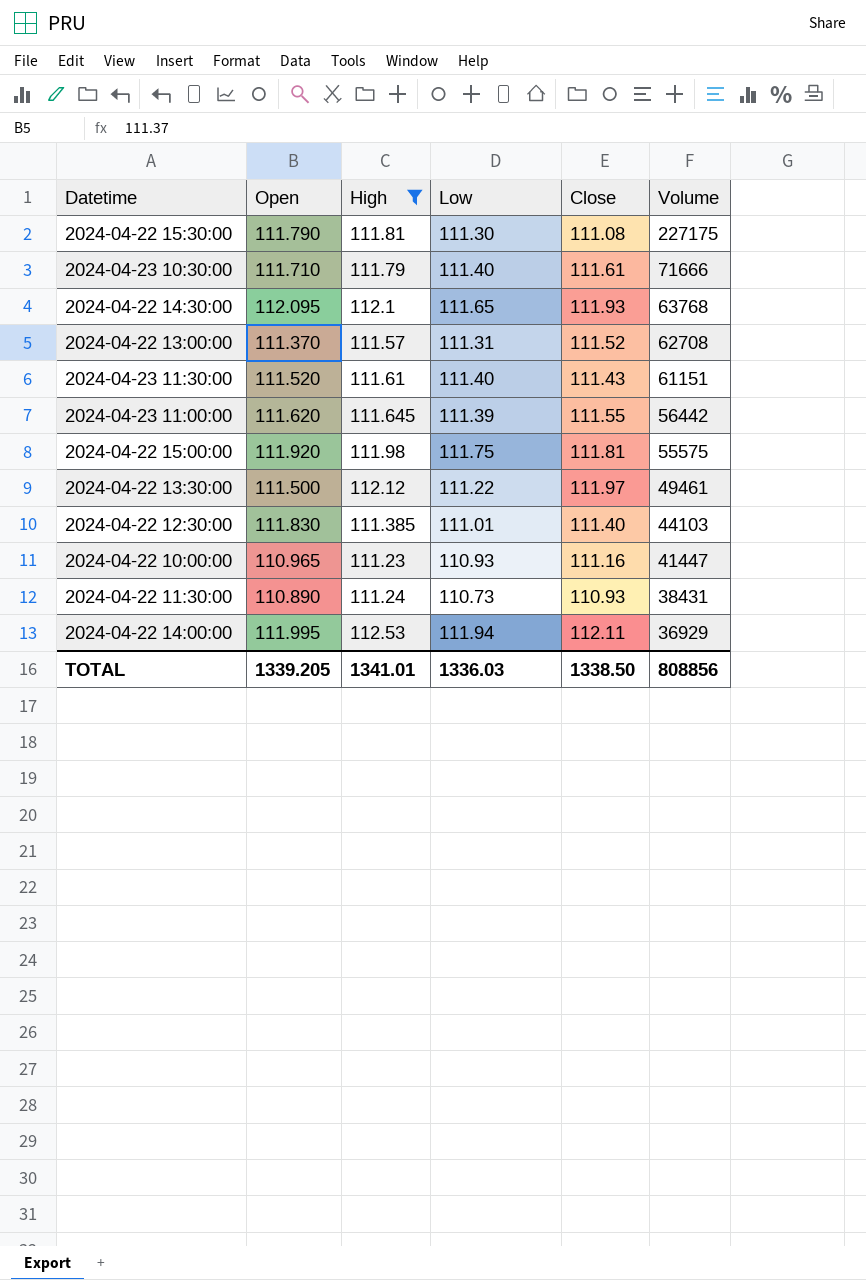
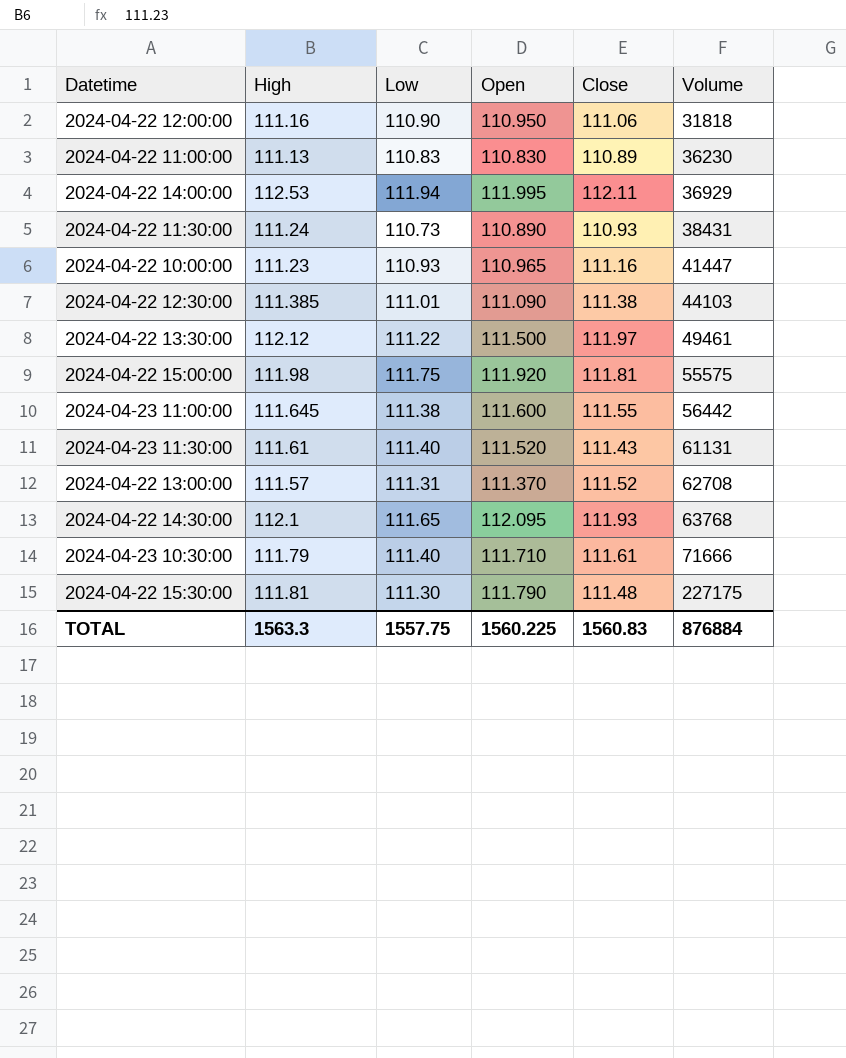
filter: High >= 111.23 -> none
row order: Volume descending -> Volume ascending
column Open | position: 2 -> 4
2024-04-22 12:30:00 | Open: 111.830 -> 111.090
2024-04-22 12:30:00 | Close: 111.40 -> 111.38
2024-04-23 11:00:00 | Low: 111.39 -> 111.38
2024-04-23 11:00:00 | Open: 111.620 -> 111.600
2024-04-23 11:30:00 | Volume: 61151 -> 61131
2024-04-22 15:30:00 | Close: 111.08 -> 111.48
TOTAL | High: 1341.01 -> 1563.3
TOTAL | Low: 1336.03 -> 1557.75
TOTAL | Open: 1339.205 -> 1560.225
TOTAL | Close: 1338.50 -> 1560.83
TOTAL | Volume: 808856 -> 876884

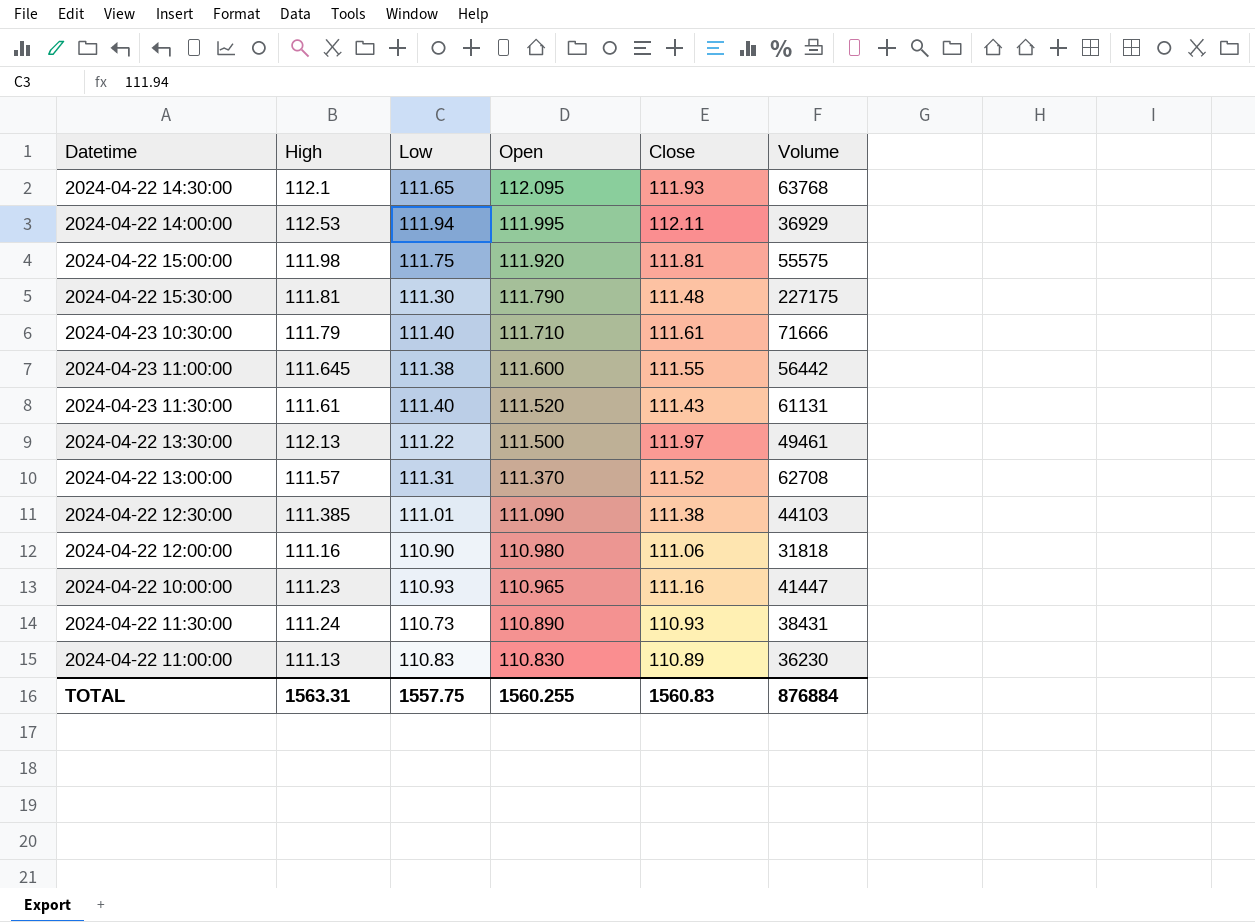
row order: Volume ascending -> Open descending
2024-04-22 13:30:00 | High: 112.12 -> 112.13
2024-04-22 12:00:00 | Open: 110.950 -> 110.980
TOTAL | High: 1563.3 -> 1563.31
TOTAL | Open: 1560.225 -> 1560.255

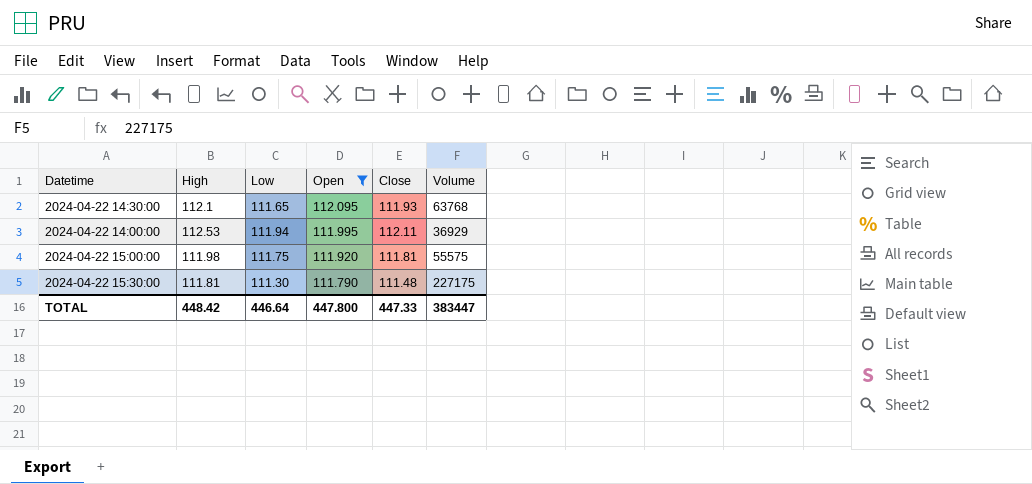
filter: none -> Open >= 111.790
TOTAL | High: 1563.31 -> 448.42
TOTAL | Low: 1557.75 -> 446.64
TOTAL | Open: 1560.255 -> 447.800
TOTAL | Close: 1560.83 -> 447.33
TOTAL | Volume: 876884 -> 383447

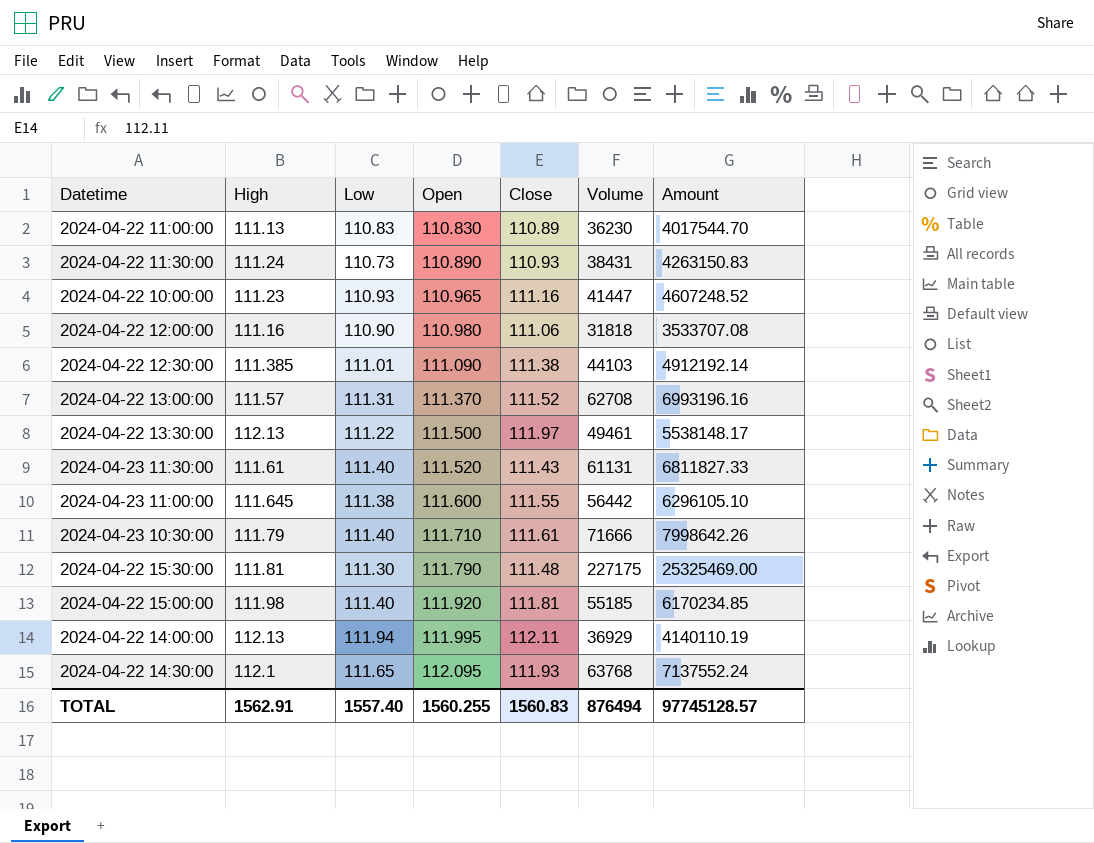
filter: Open >= 111.790 -> none
row order: Open descending -> Open ascending
column Amount | formula: none -> [Close] * [Volume]
2024-04-22 15:00:00 | Low: 111.75 -> 111.40
2024-04-22 15:00:00 | Volume: 55575 -> 55185
2024-04-22 14:00:00 | High: 112.53 -> 112.13
TOTAL | High: 448.42 -> 1562.91
TOTAL | Low: 446.64 -> 1557.40
TOTAL | Open: 447.800 -> 1560.255
TOTAL | Close: 447.33 -> 1560.83
TOTAL | Volume: 383447 -> 876494

